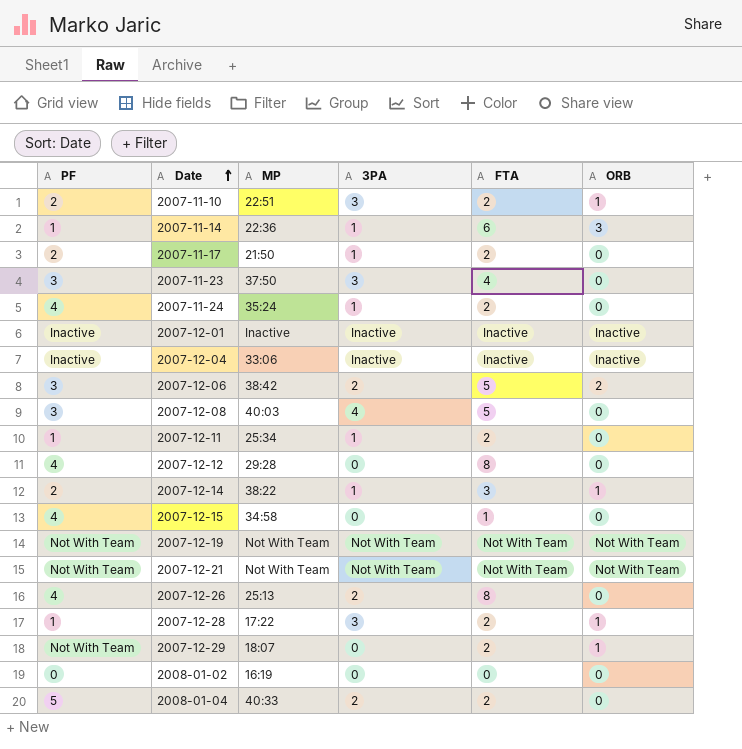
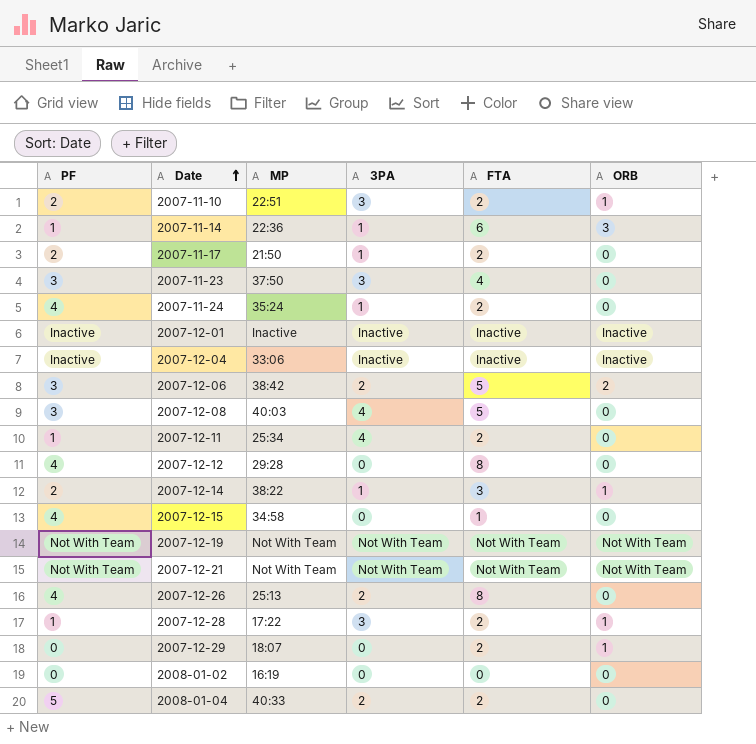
2007-12-11 | 3PA: 1 -> 4
2007-12-29 | PF: Not With Team -> 0

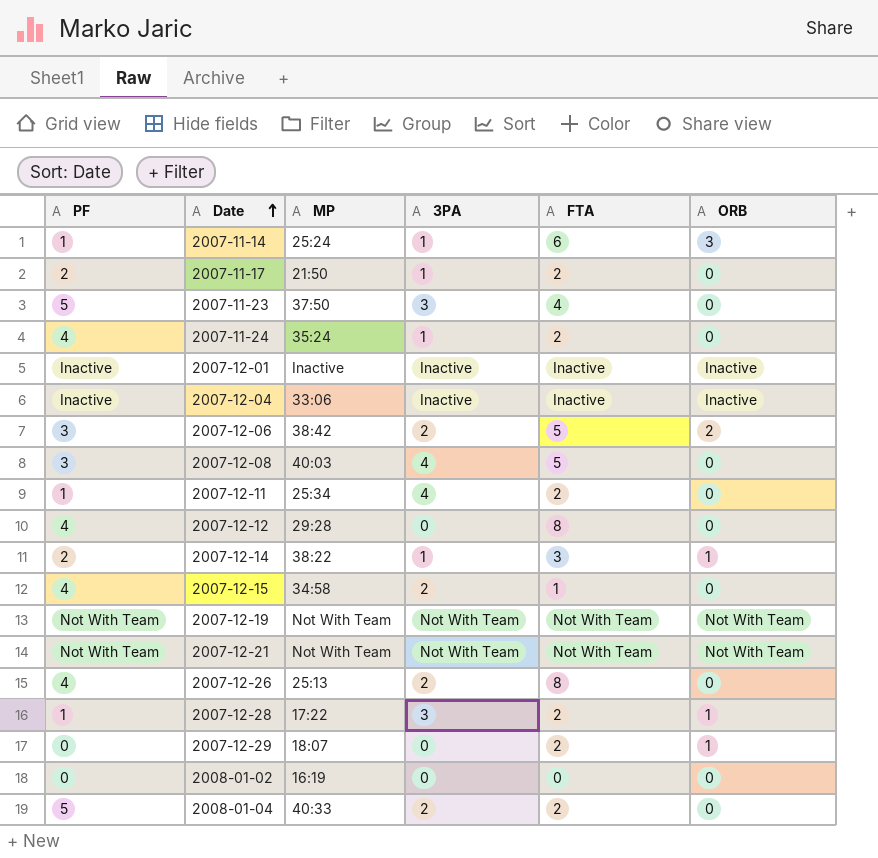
row 2007-11-10: 2 | 22:51 | 3 | 2 | 1 -> none
2007-11-14 | MP: 22:36 -> 25:24
2007-11-23 | PF: 3 -> 5
2007-12-15 | 3PA: 0 -> 2

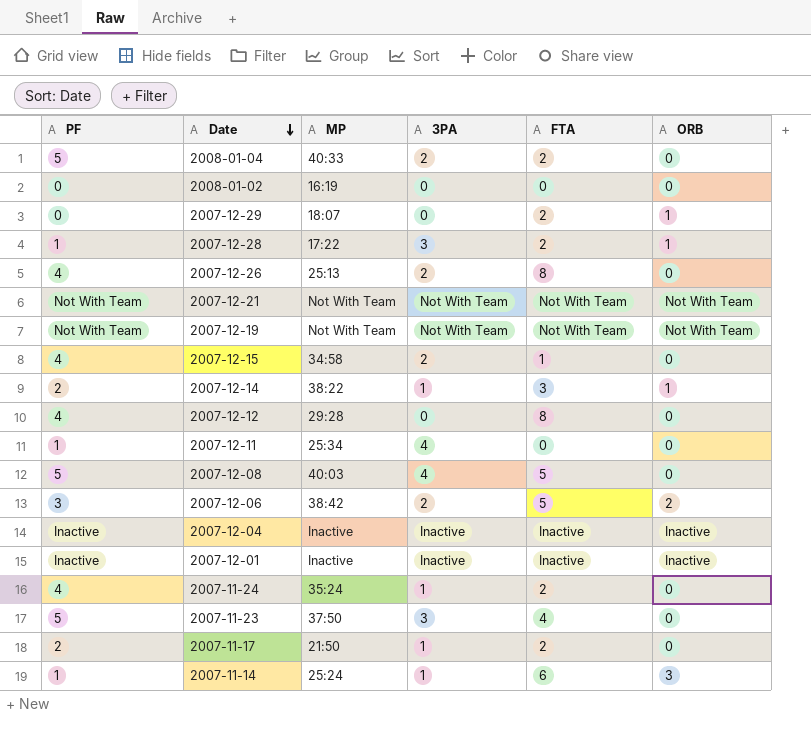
row order: Date ascending -> Date descending
2007-12-11 | FTA: 2 -> 0
2007-12-08 | PF: 3 -> 5
2007-12-04 | MP: 33:06 -> Inactive

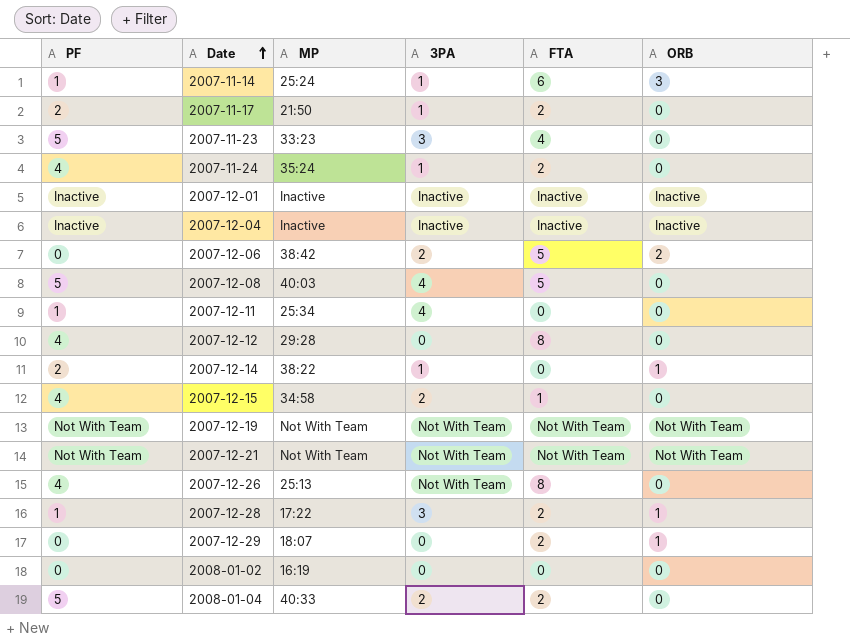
row order: Date descending -> Date ascending
2007-11-23 | MP: 37:50 -> 33:23
2007-12-06 | PF: 3 -> 0
2007-12-14 | FTA: 3 -> 0
2007-12-26 | 3PA: 2 -> Not With Team

